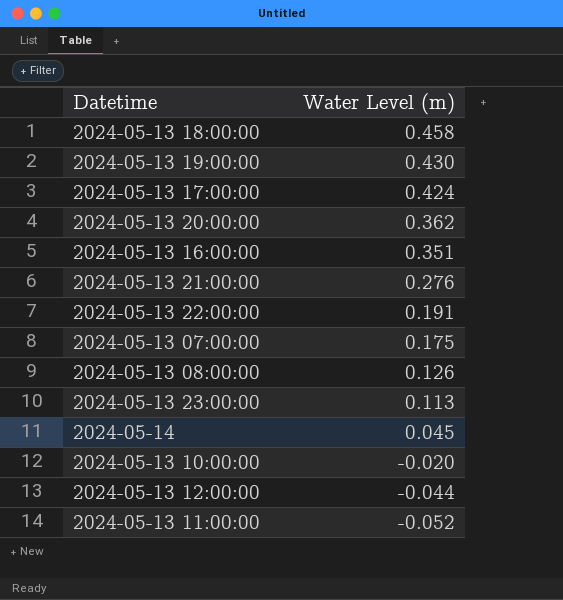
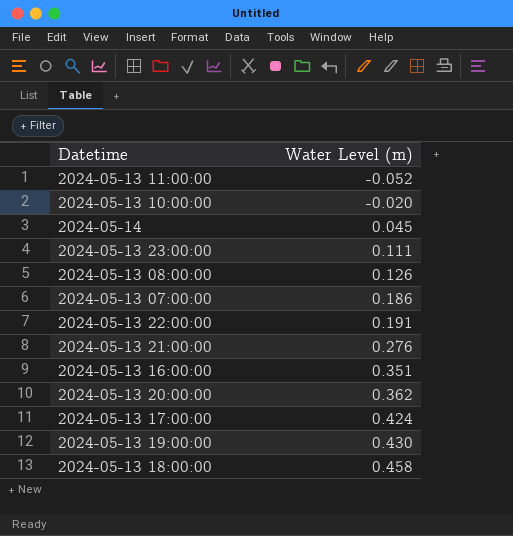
row order: Water Level (m) descending -> Water Level (m) ascending
row 2024-05-13 12:00:00: -0.044 -> none
2024-05-13 23:00:00 | Water Level (m): 0.113 -> 0.111
2024-05-13 07:00:00 | Water Level (m): 0.175 -> 0.186

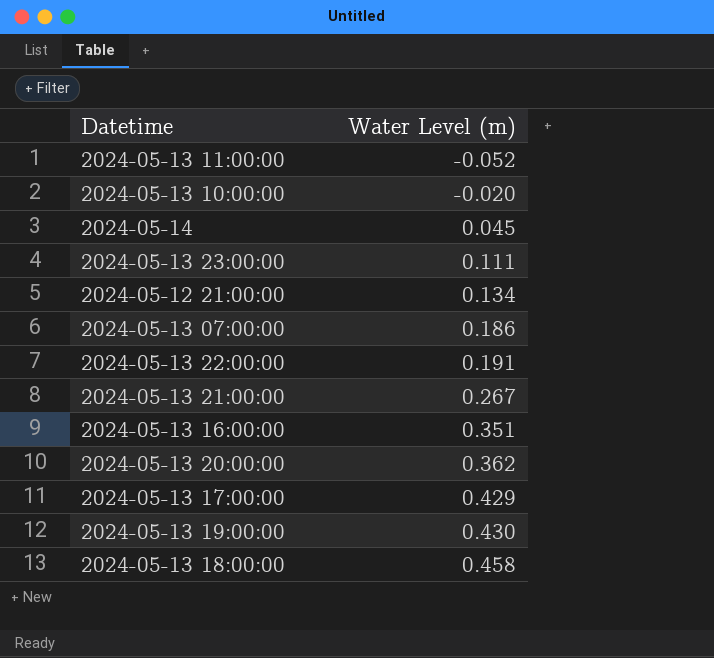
row 2024-05-13 08:00:00: 0.126 -> none
row 2024-05-12 21:00:00: none -> 0.134
2024-05-13 21:00:00 | Water Level (m): 0.276 -> 0.267
2024-05-13 17:00:00 | Water Level (m): 0.424 -> 0.429

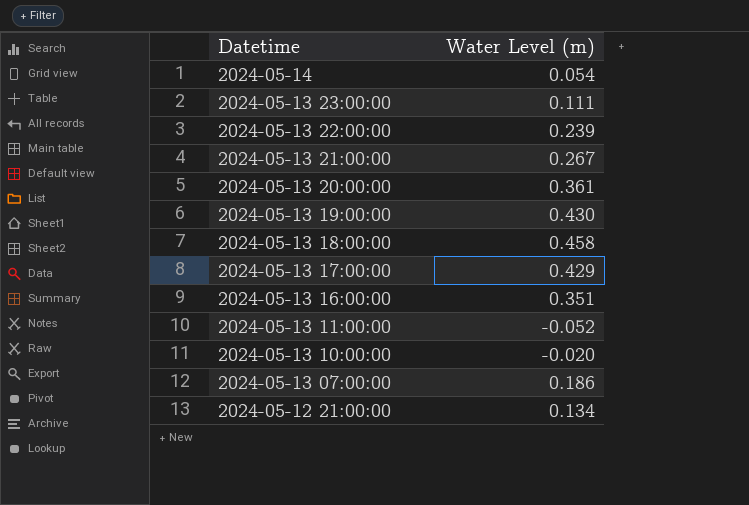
row order: Water Level (m) ascending -> Datetime descending
2024-05-14 | Water Level (m): 0.045 -> 0.054
2024-05-13 22:00:00 | Water Level (m): 0.191 -> 0.239
2024-05-13 20:00:00 | Water Level (m): 0.362 -> 0.361

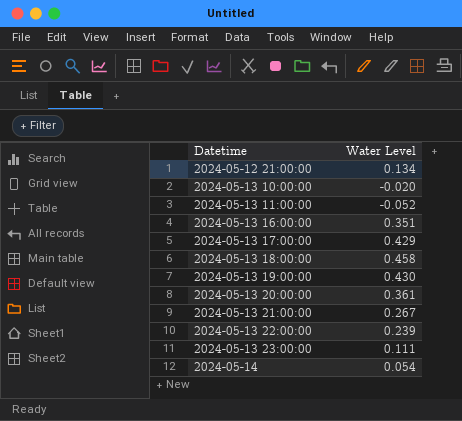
row order: Datetime descending -> Datetime ascending
column name: Water Level (m) -> Water Level
row 2024-05-13 07:00:00: 0.186 -> none

